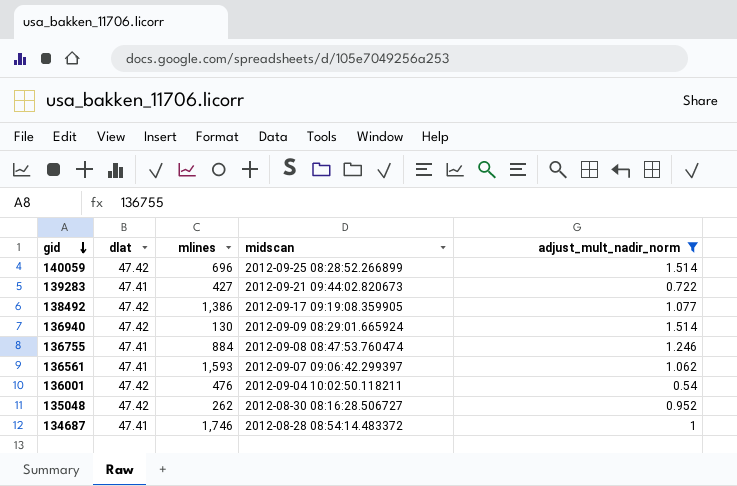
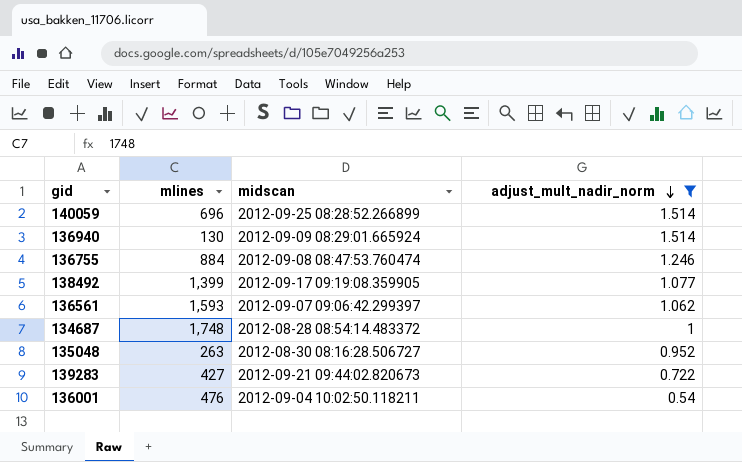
row order: gid descending -> adjust_mult_nadir_norm descending
column dlat | position: 2 -> none
138492 | mlines: 1,386 -> 1,399
134687 | mlines: 1,746 -> 1,748
135048 | mlines: 262 -> 263

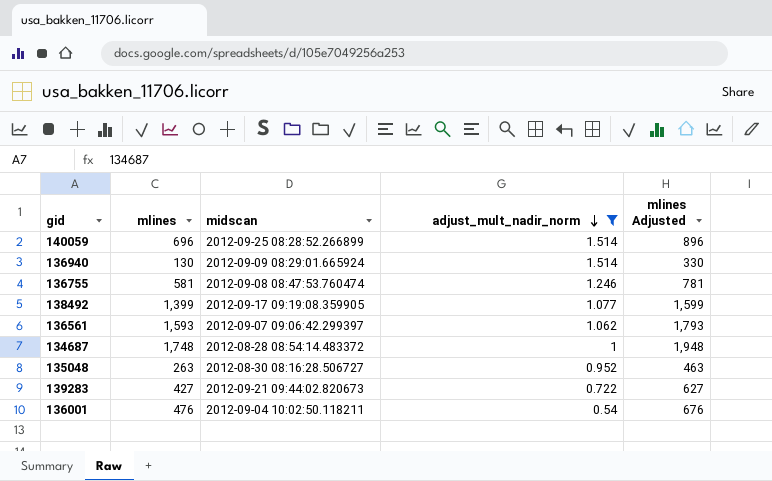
column mlines Adjusted | formula: none -> [mlines] + 200
136755 | mlines: 884 -> 581

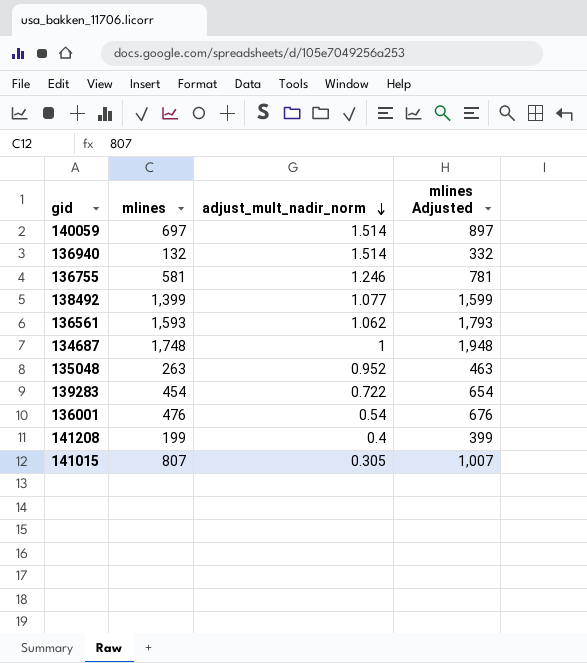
filter: adjust_mult_nadir_norm >= 0.54 -> none
column midscan | position: 3 -> none
140059 | mlines: 696 -> 697
140059 | mlines Adjusted: 896 -> 897
136940 | mlines: 130 -> 132
136940 | mlines Adjusted: 330 -> 332
139283 | mlines: 427 -> 454
139283 | mlines Adjusted: 627 -> 654

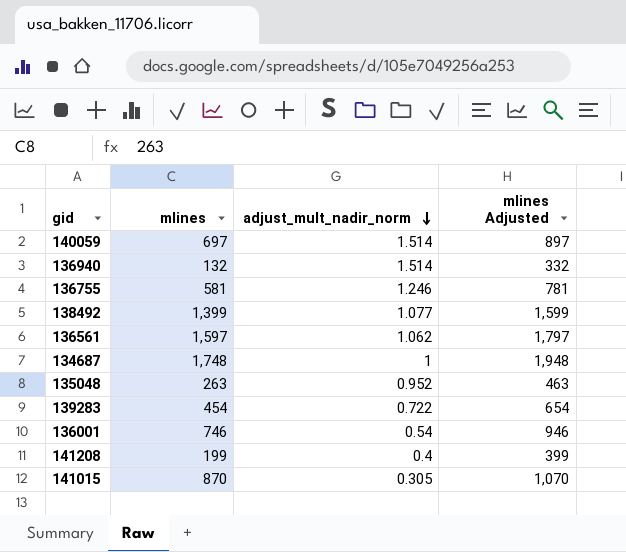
136561 | mlines: 1,593 -> 1,597
136561 | mlines Adjusted: 1,793 -> 1,797
136001 | mlines: 476 -> 746
136001 | mlines Adjusted: 676 -> 946
141015 | mlines: 807 -> 870
141015 | mlines Adjusted: 1,007 -> 1,070

